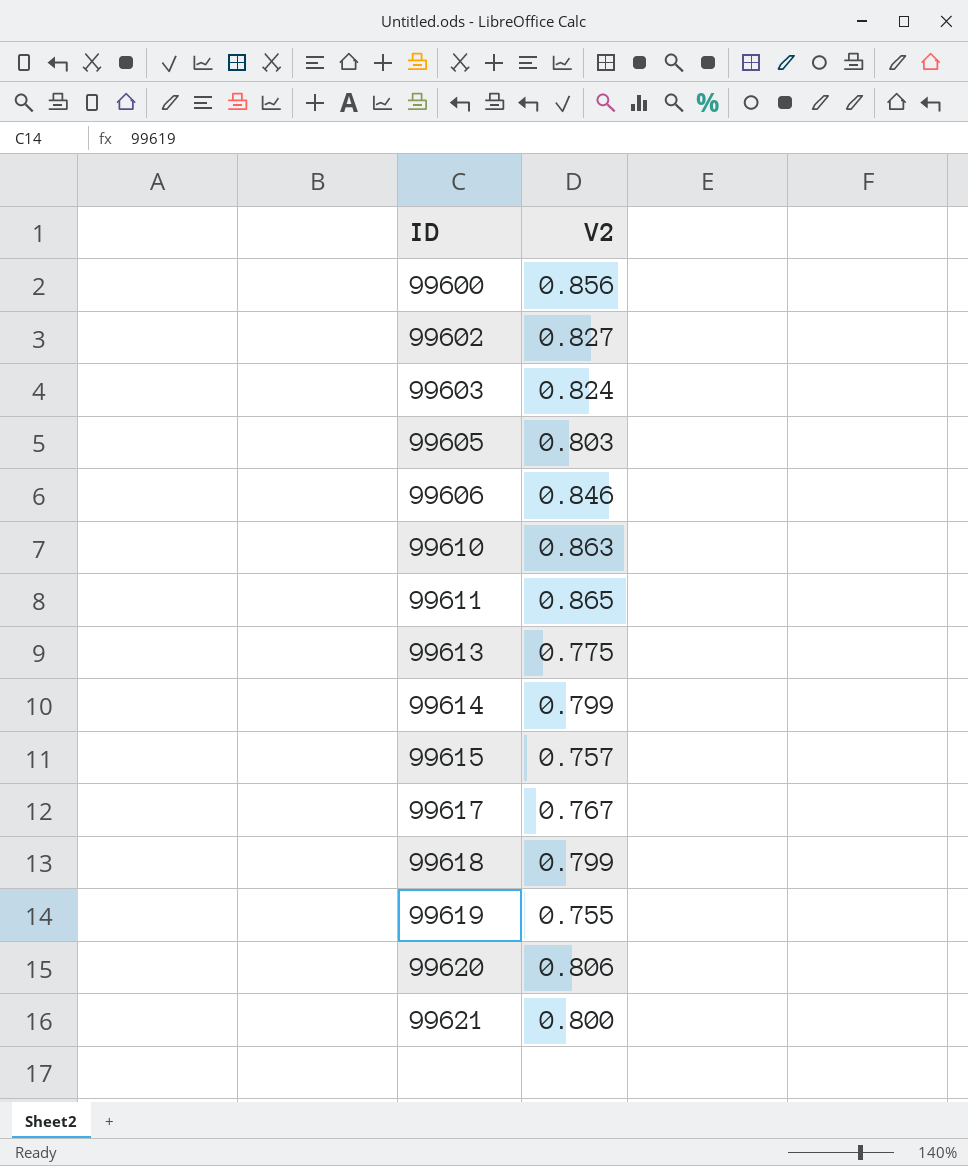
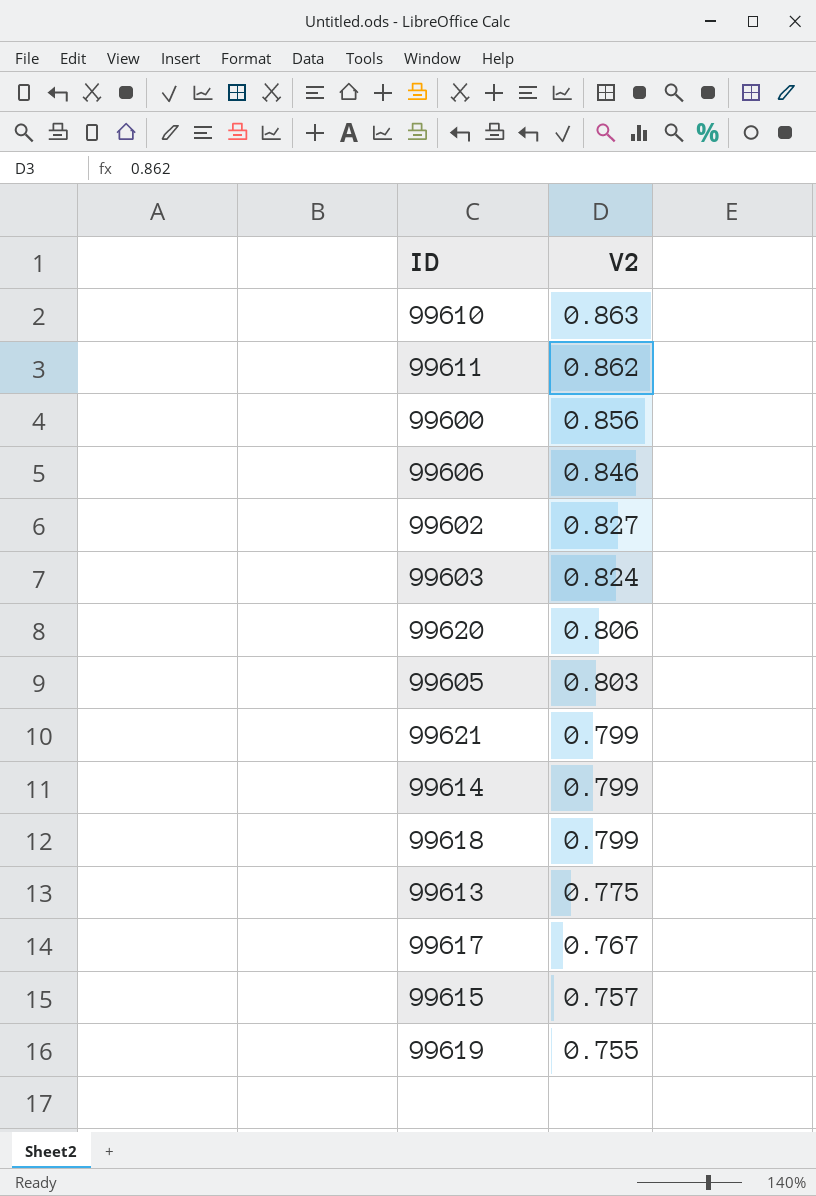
row order: ID ascending -> V2 descending
99611 | V2: 0.865 -> 0.862
99621 | V2: 0.800 -> 0.799

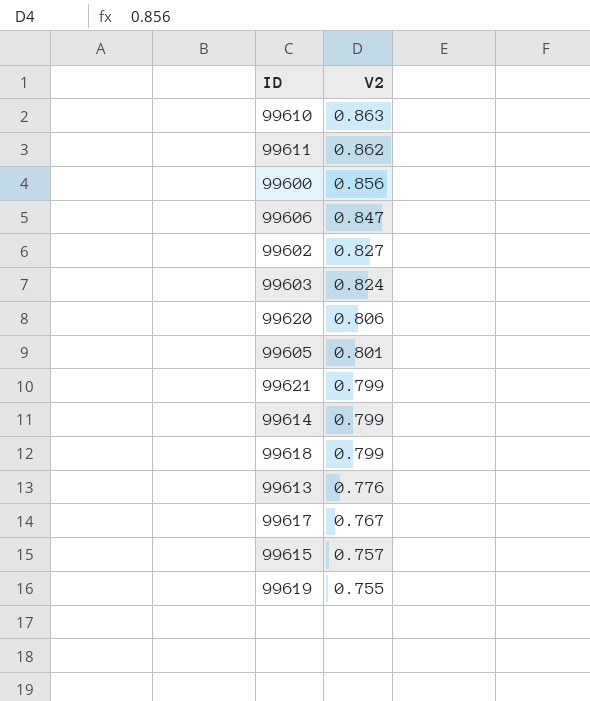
99606 | V2: 0.846 -> 0.847
99605 | V2: 0.803 -> 0.801
99613 | V2: 0.775 -> 0.776

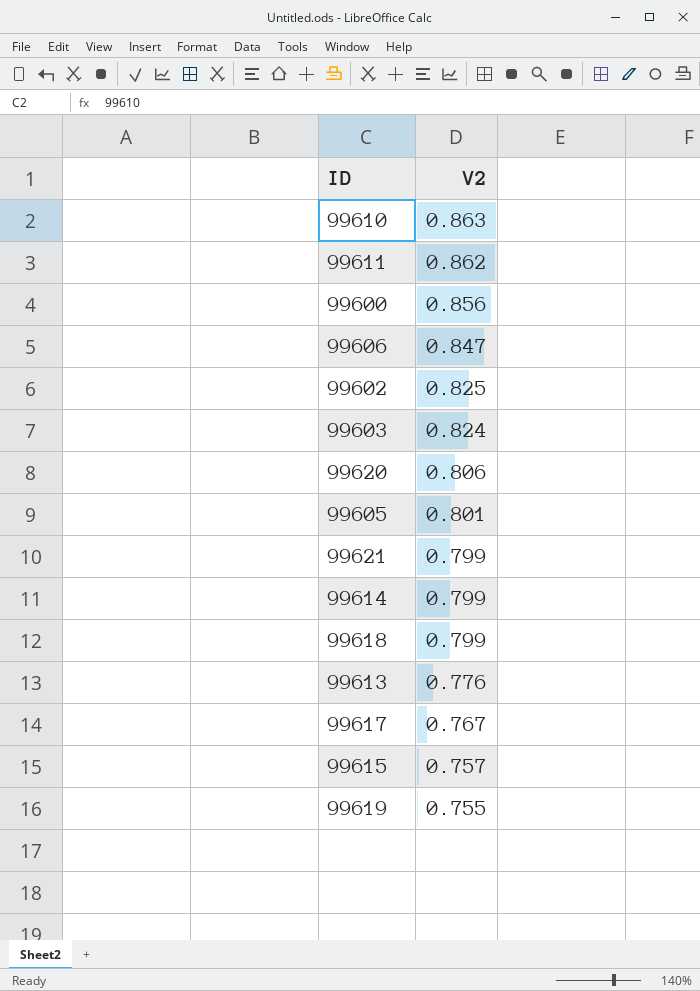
99602 | V2: 0.827 -> 0.825

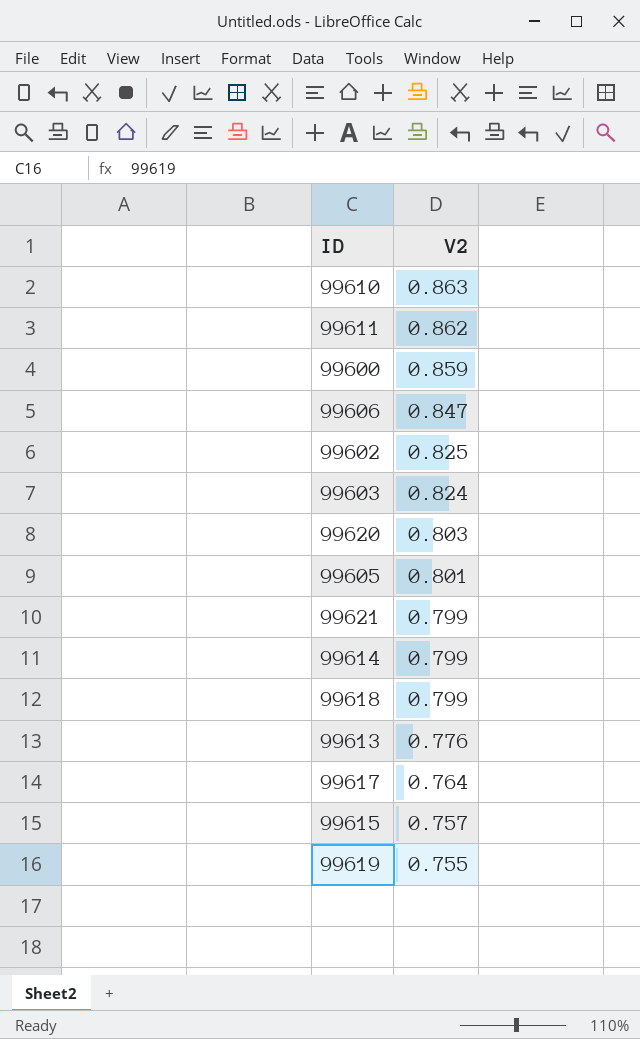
99600 | V2: 0.856 -> 0.859
99620 | V2: 0.806 -> 0.803
99617 | V2: 0.767 -> 0.764

